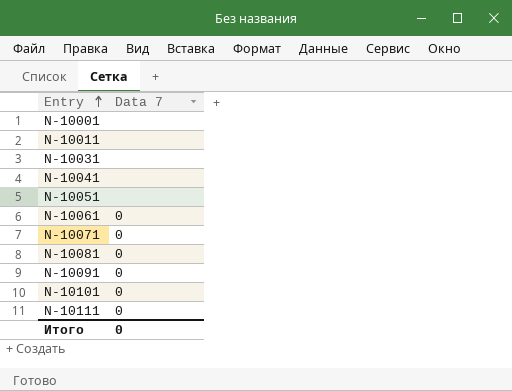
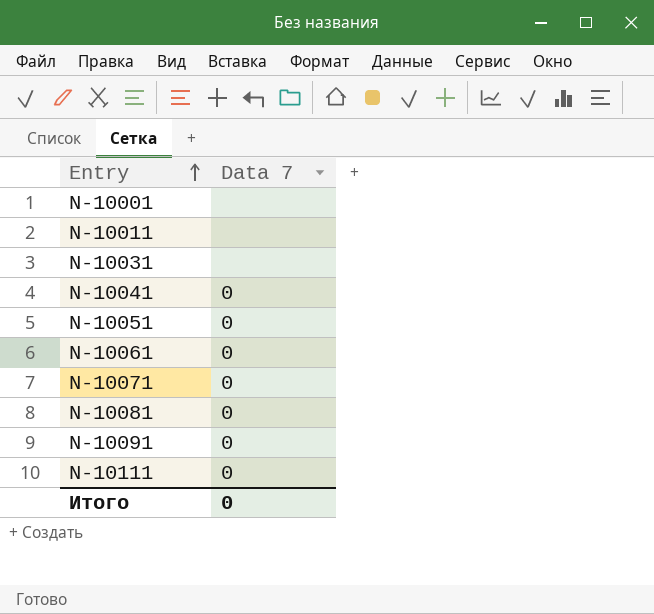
row N-10101: 0 -> none
N-10041 | Data 7: none -> 0
N-10051 | Data 7: none -> 0

